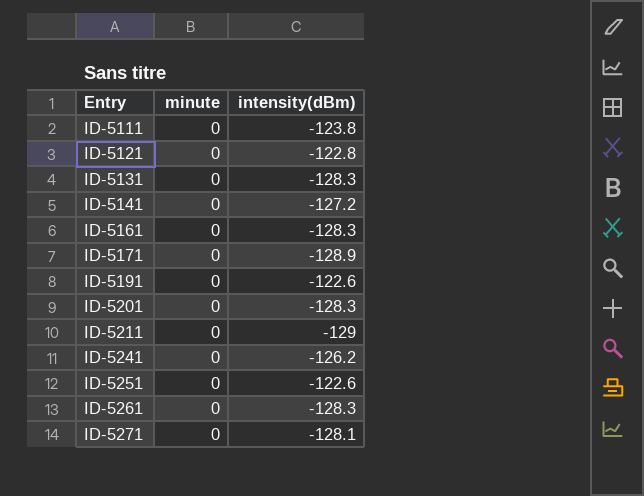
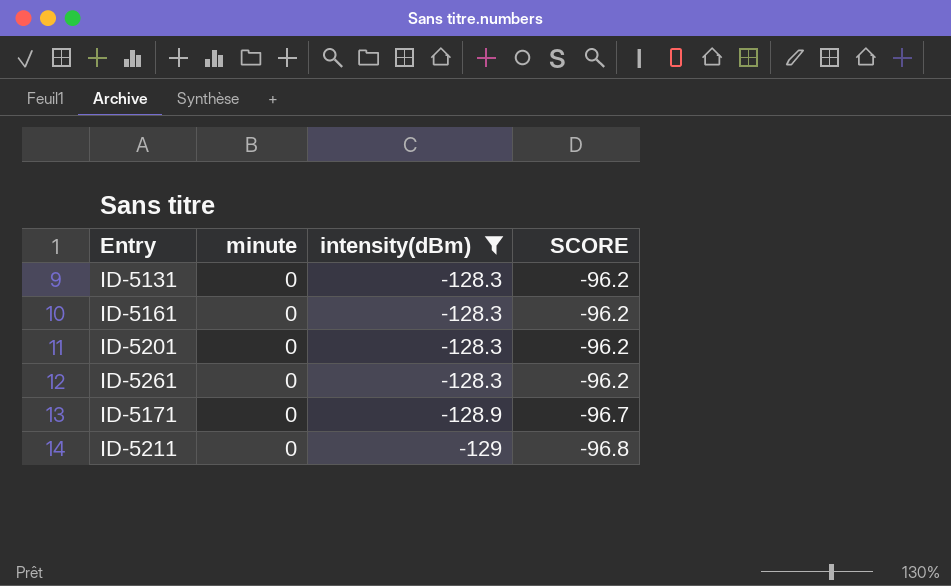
filter: none -> intensity(dBm) <= -128.3
row order: Entry ascending -> intensity(dBm) descending
column SCORE | formula: none -> [intensity(dBm)] * 0.75

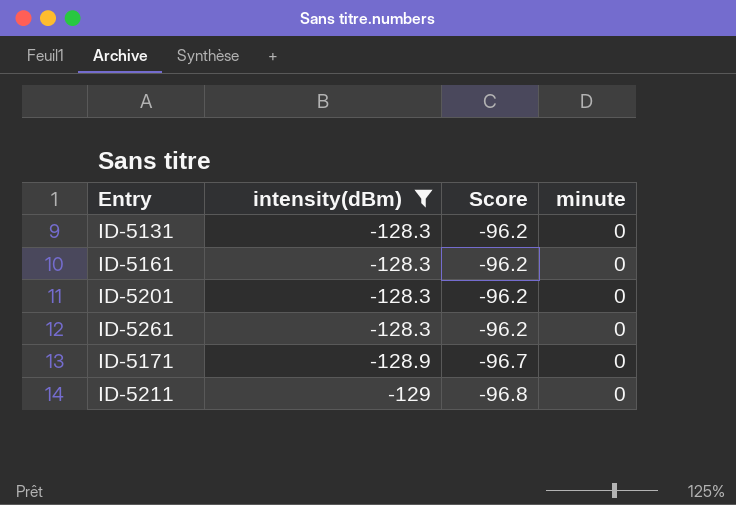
column name: SCORE -> Score
column minute | position: 2 -> 4

